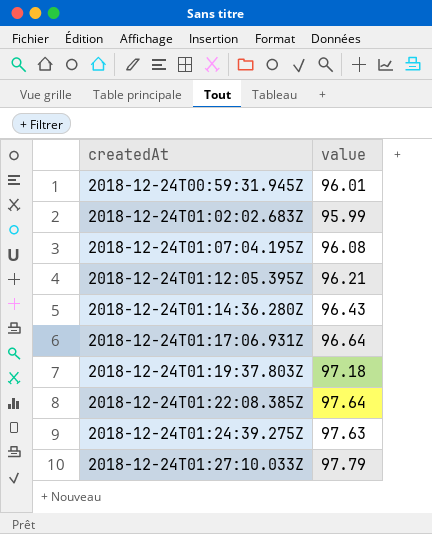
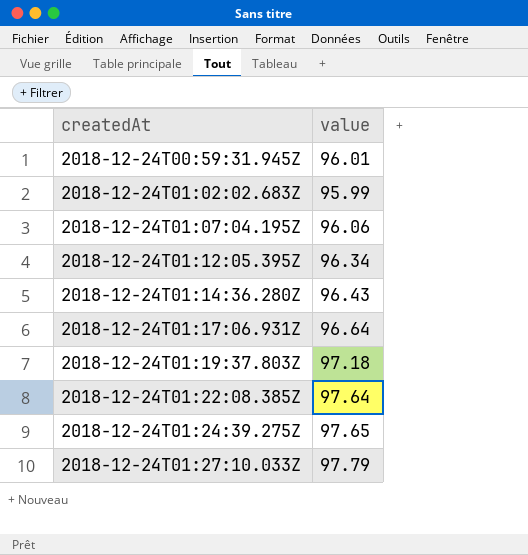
2018-12-24T01:07:04.195Z | value: 96.08 -> 96.06
2018-12-24T01:12:05.395Z | value: 96.21 -> 96.34
2018-12-24T01:24:39.275Z | value: 97.63 -> 97.65

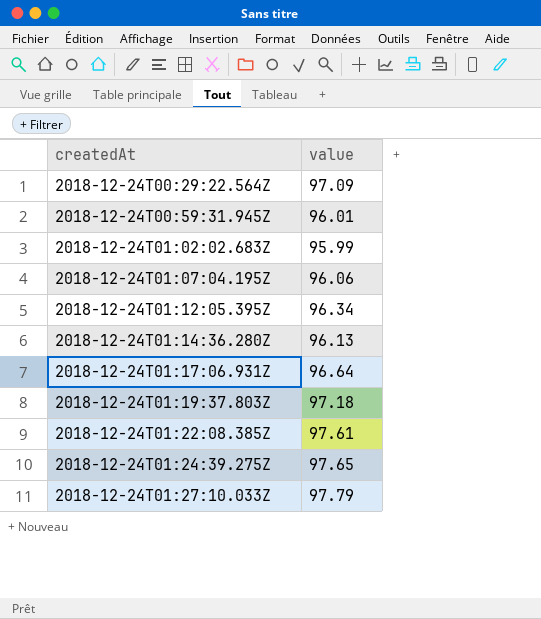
row 2018-12-24T00:29:22.564Z: none -> 97.09
2018-12-24T01:14:36.280Z | value: 96.43 -> 96.13
2018-12-24T01:22:08.385Z | value: 97.64 -> 97.61

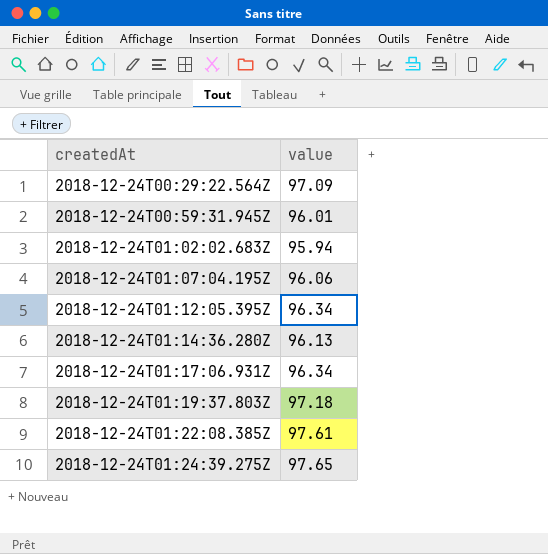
row 2018-12-24T01:27:10.033Z: 97.79 -> none
2018-12-24T01:02:02.683Z | value: 95.99 -> 95.94
2018-12-24T01:17:06.931Z | value: 96.64 -> 96.34

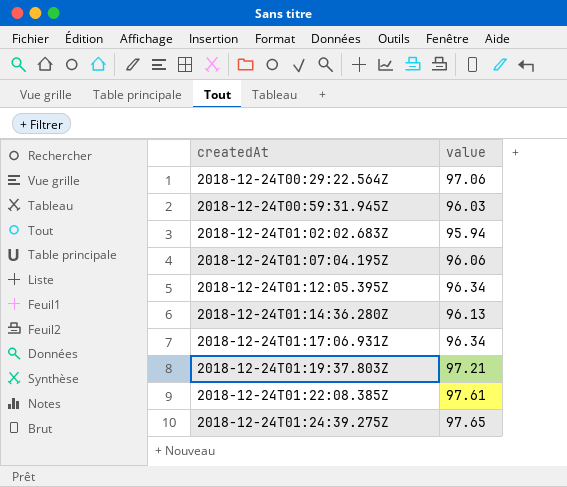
2018-12-24T00:29:22.564Z | value: 97.09 -> 97.06
2018-12-24T00:59:31.945Z | value: 96.01 -> 96.03
2018-12-24T01:19:37.803Z | value: 97.18 -> 97.21

